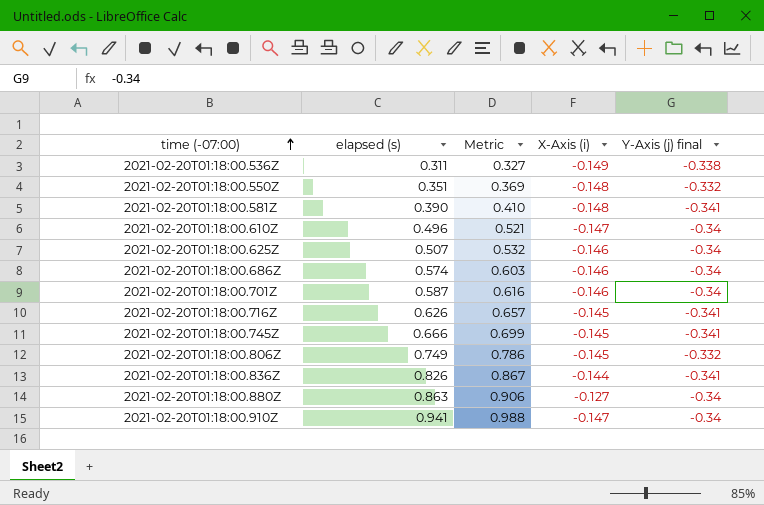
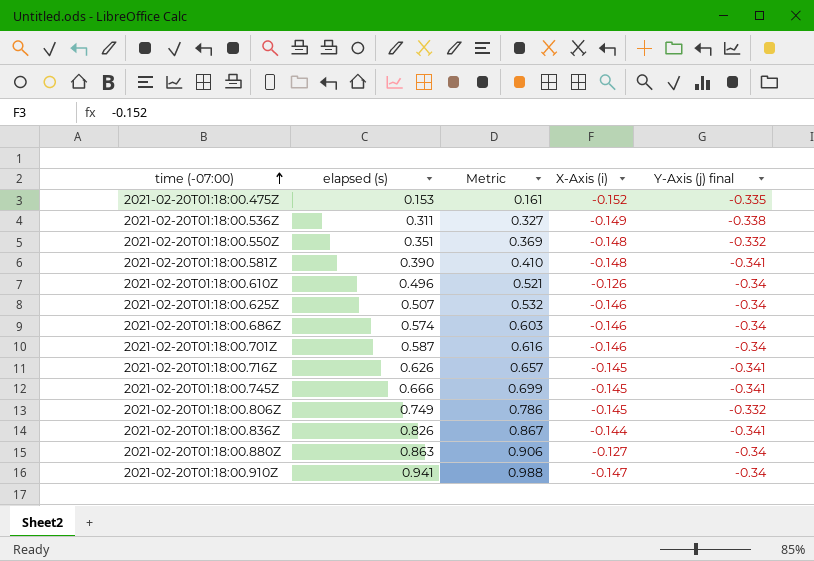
row 2021-02-20T01:18:00.475Z: none -> 0.153 | 0.161 | -0.152 | -0.335
2021-02-20T01:18:00.610Z | X-Axis (i): -0.147 -> -0.126

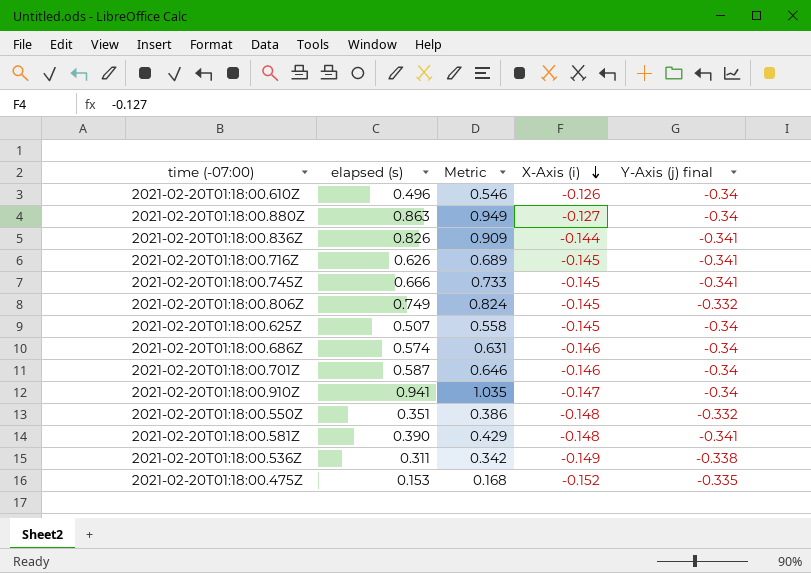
row order: time (-07:00) ascending -> X-Axis (i) descending
column Metric | formula: [elapsed (s)] * 1.05 -> [elapsed (s)] * 1.1
2021-02-20T01:18:00.625Z | X-Axis (i): -0.146 -> -0.145

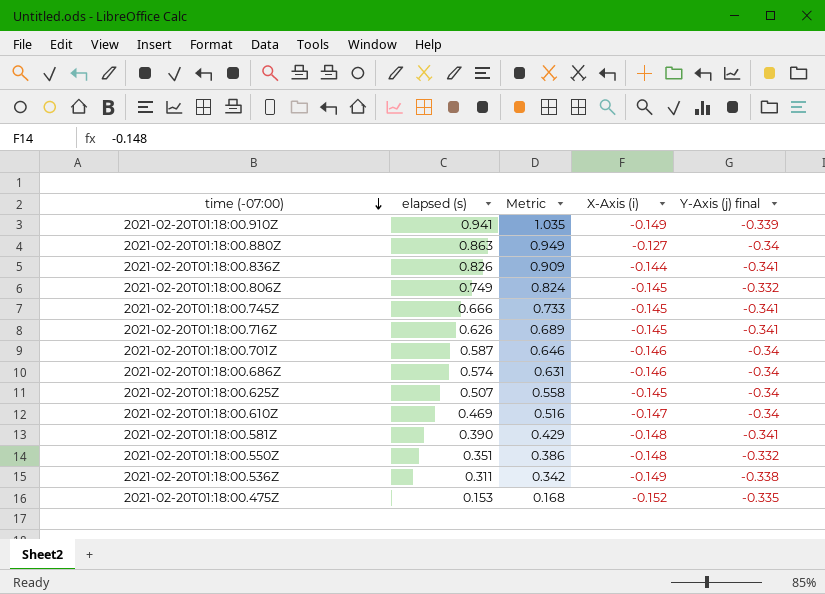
row order: X-Axis (i) descending -> time (-07:00) descending
2021-02-20T01:18:00.910Z | X-Axis (i): -0.147 -> -0.149
2021-02-20T01:18:00.910Z | Y-Axis (j) final: -0.34 -> -0.339
2021-02-20T01:18:00.610Z | elapsed (s): 0.496 -> 0.469
2021-02-20T01:18:00.610Z | Metric: 0.546 -> 0.516
2021-02-20T01:18:00.610Z | X-Axis (i): -0.126 -> -0.147

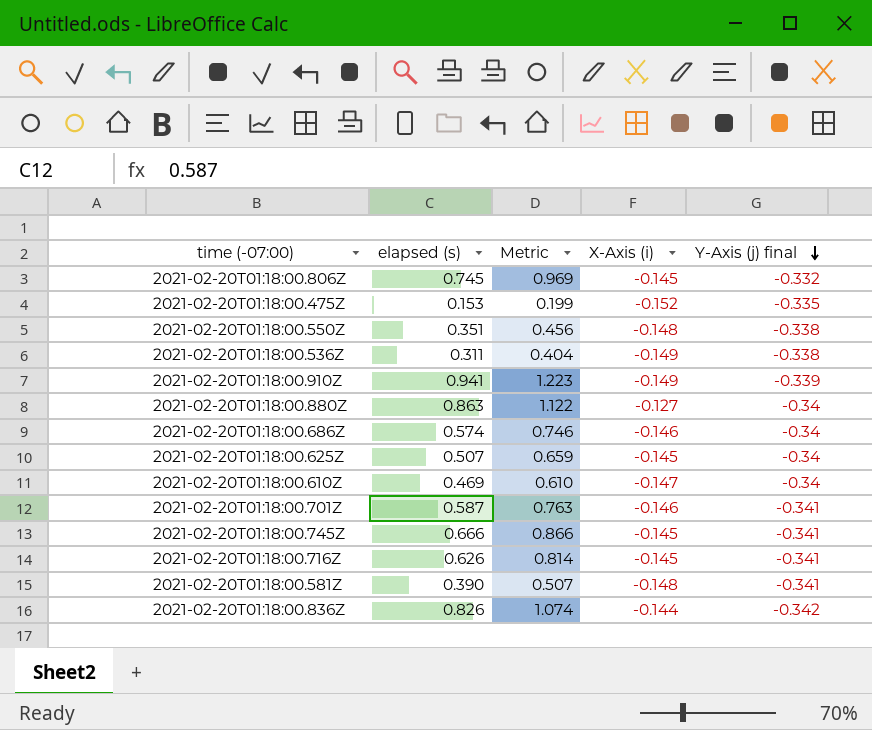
row order: time (-07:00) descending -> Y-Axis (j) final descending
column Metric | formula: [elapsed (s)] * 1.1 -> [elapsed (s)] * 1.3
2021-02-20T01:18:00.806Z | elapsed (s): 0.749 -> 0.745
2021-02-20T01:18:00.550Z | Y-Axis (j) final: -0.332 -> -0.338
2021-02-20T01:18:00.701Z | Y-Axis (j) final: -0.34 -> -0.341
2021-02-20T01:18:00.836Z | Y-Axis (j) final: -0.341 -> -0.342

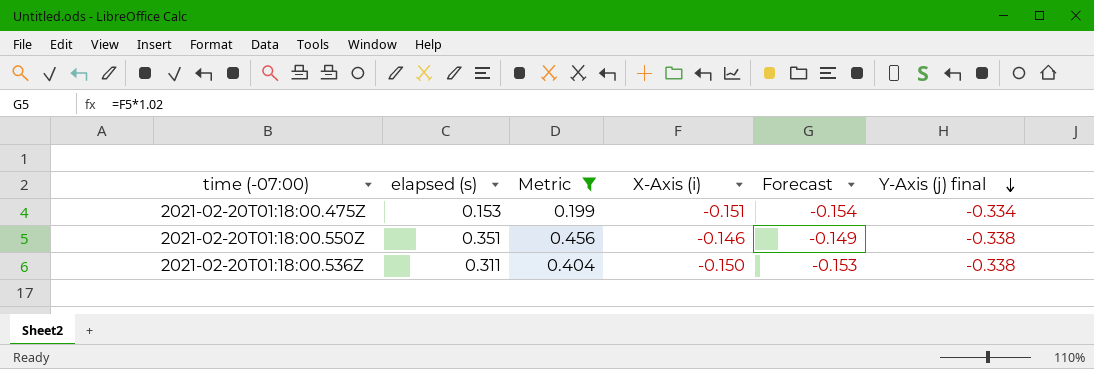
filter: none -> Metric <= 0.456
column Forecast | formula: none -> [X-Axis (i)] * 1.02
2021-02-20T01:18:00.475Z | X-Axis (i): -0.152 -> -0.151
2021-02-20T01:18:00.475Z | Y-Axis (j) final: -0.335 -> -0.334
2021-02-20T01:18:00.550Z | X-Axis (i): -0.148 -> -0.146
2021-02-20T01:18:00.536Z | X-Axis (i): -0.149 -> -0.150

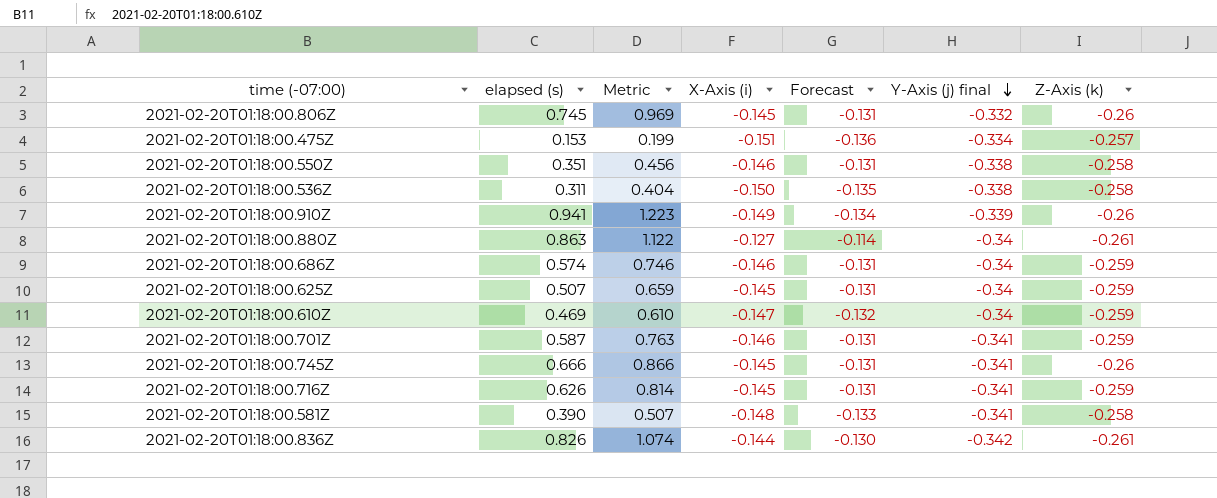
filter: Metric <= 0.456 -> none
column Forecast | formula: [X-Axis (i)] * 1.02 -> [X-Axis (i)] * 0.9
column Z-Axis (k) | position: none -> 7

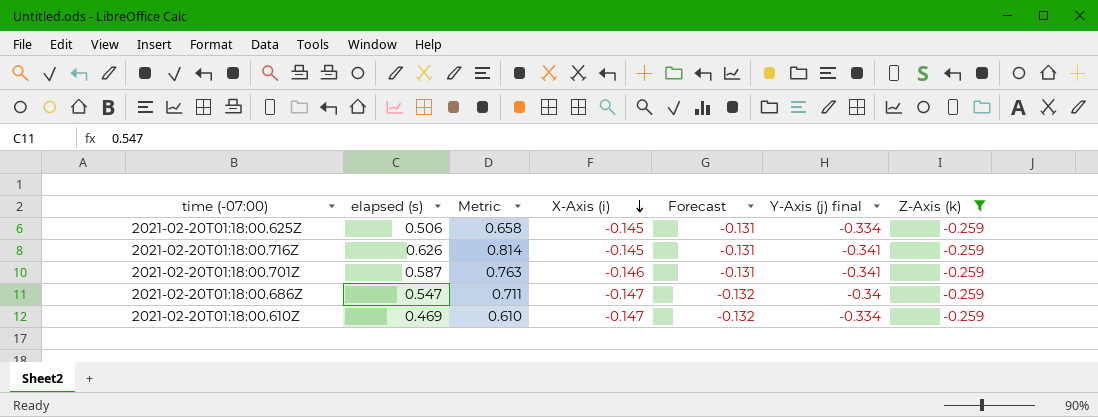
filter: none -> Z-Axis (k) = -0.259
row order: Y-Axis (j) final descending -> X-Axis (i) descending
2021-02-20T01:18:00.625Z | elapsed (s): 0.507 -> 0.506
2021-02-20T01:18:00.625Z | Metric: 0.659 -> 0.658
2021-02-20T01:18:00.625Z | Y-Axis (j) final: -0.34 -> -0.334
2021-02-20T01:18:00.686Z | elapsed (s): 0.574 -> 0.547
2021-02-20T01:18:00.686Z | Metric: 0.746 -> 0.711
2021-02-20T01:18:00.686Z | X-Axis (i): -0.146 -> -0.147
2021-02-20T01:18:00.686Z | Forecast: -0.131 -> -0.132
2021-02-20T01:18:00.610Z | Y-Axis (j) final: -0.34 -> -0.334

